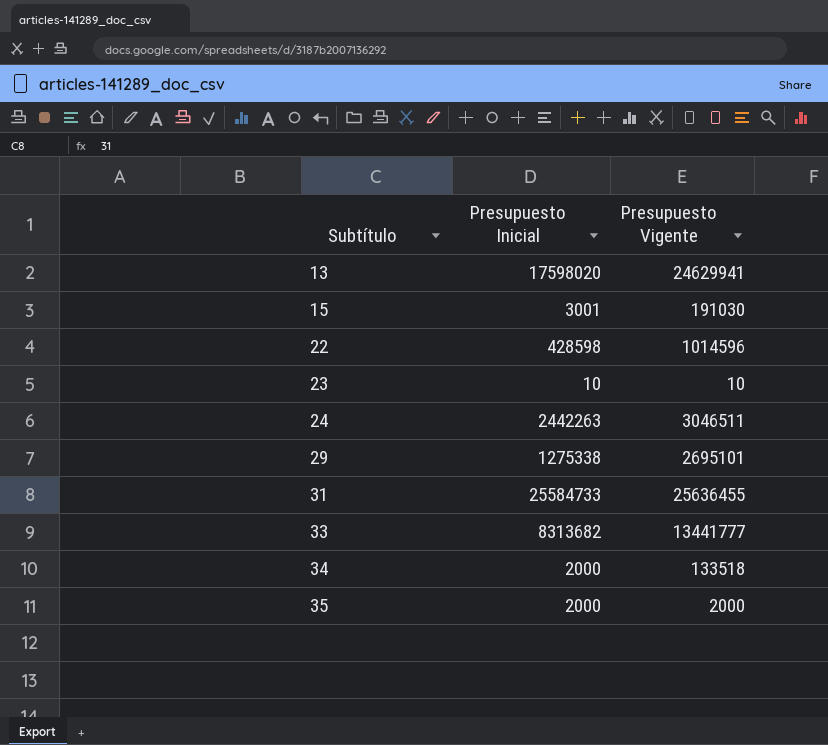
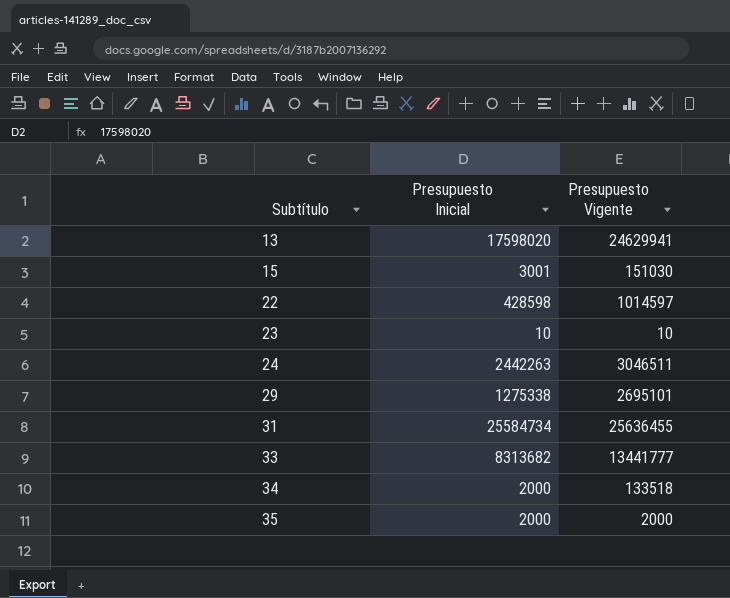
15 | Presupuesto Vigente: 191030 -> 151030
22 | Presupuesto Vigente: 1014596 -> 1014597
31 | Presupuesto Inicial: 25584733 -> 25584734

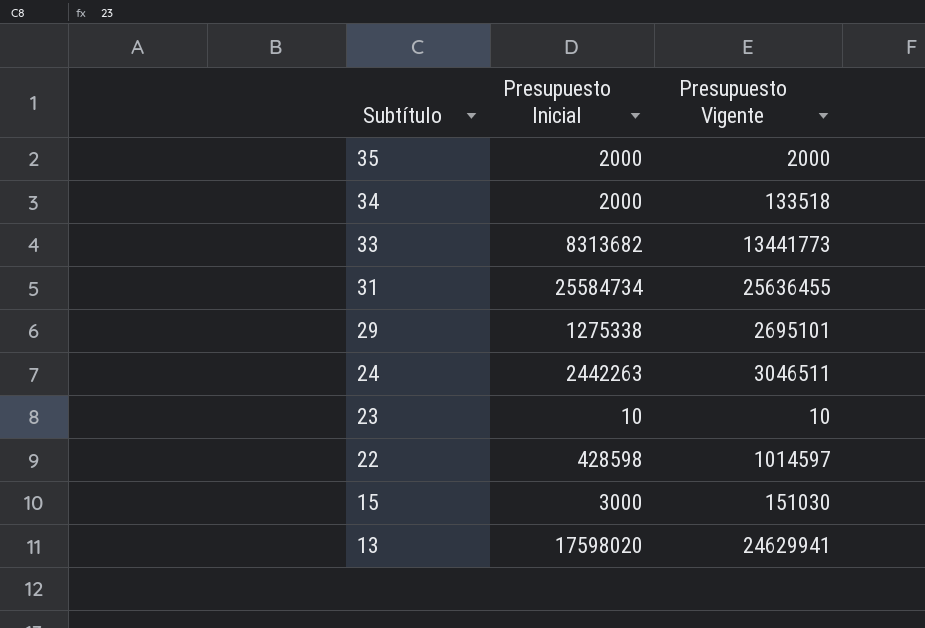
row order: Subtítulo ascending -> Subtítulo descending
33 | Presupuesto Vigente: 13441777 -> 13441773
15 | Presupuesto Inicial: 3001 -> 3000

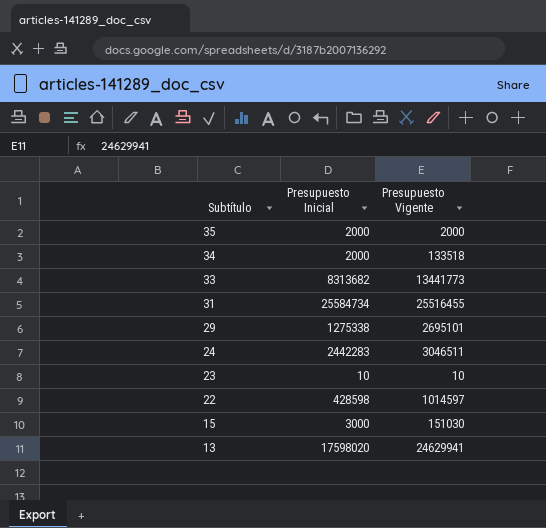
31 | Presupuesto Vigente: 25636455 -> 25516455
24 | Presupuesto Inicial: 2442263 -> 2442283

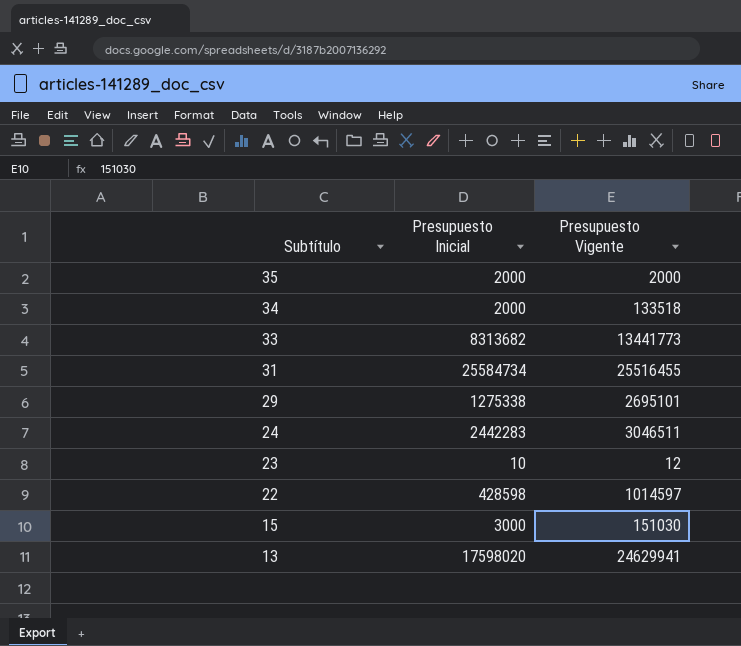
23 | Presupuesto Vigente: 10 -> 12

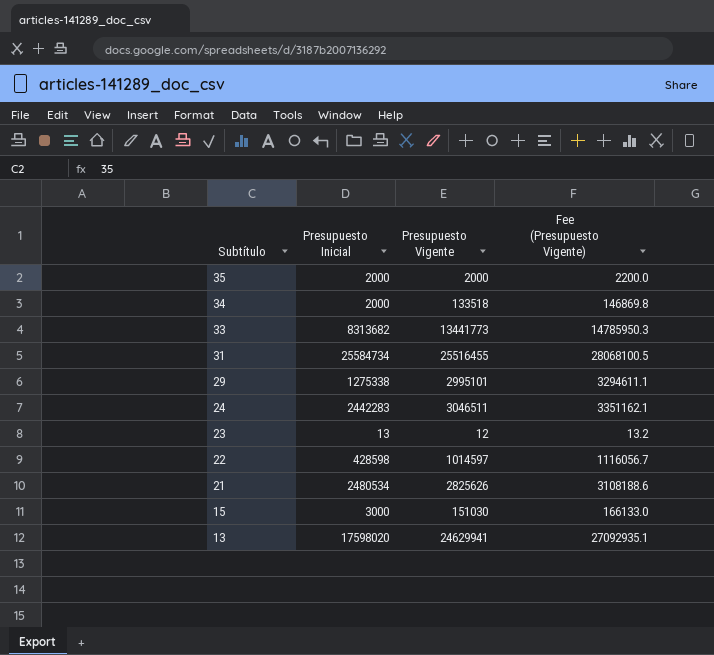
column Fee (Presupuesto Vigente) | formula: none -> [Presupuesto Vigente] * 1.1
29 | Presupuesto Vigente: 2695101 -> 2995101
23 | Presupuesto Inicial: 10 -> 13
row 21: none -> 2480534 | 2825626 | 3108188.6

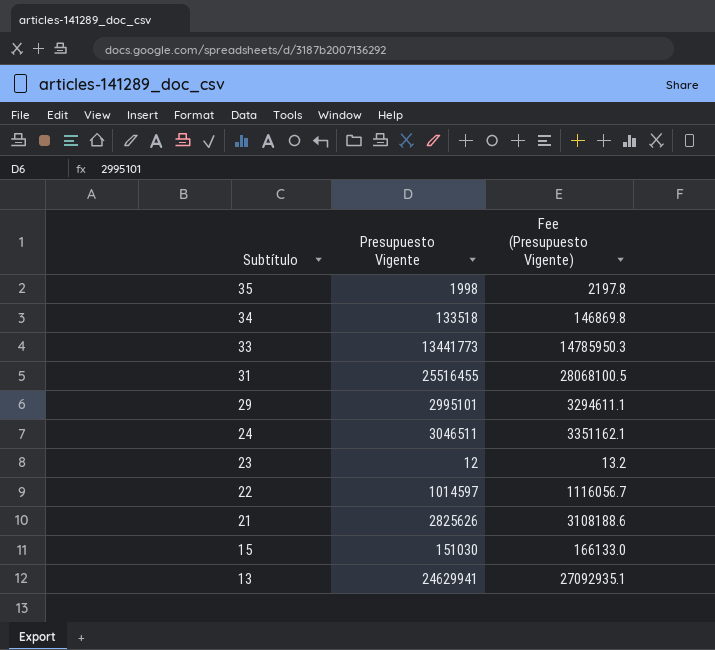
column Presupuesto Inicial | position: 2 -> none
35 | Presupuesto Vigente: 2000 -> 1998
35 | Fee (Presupuesto Vigente): 2200.0 -> 2197.8

